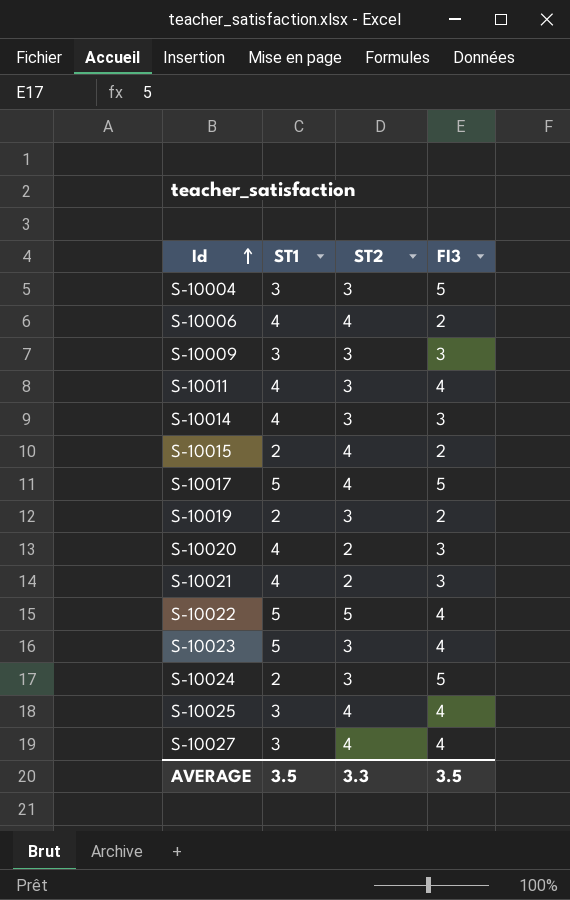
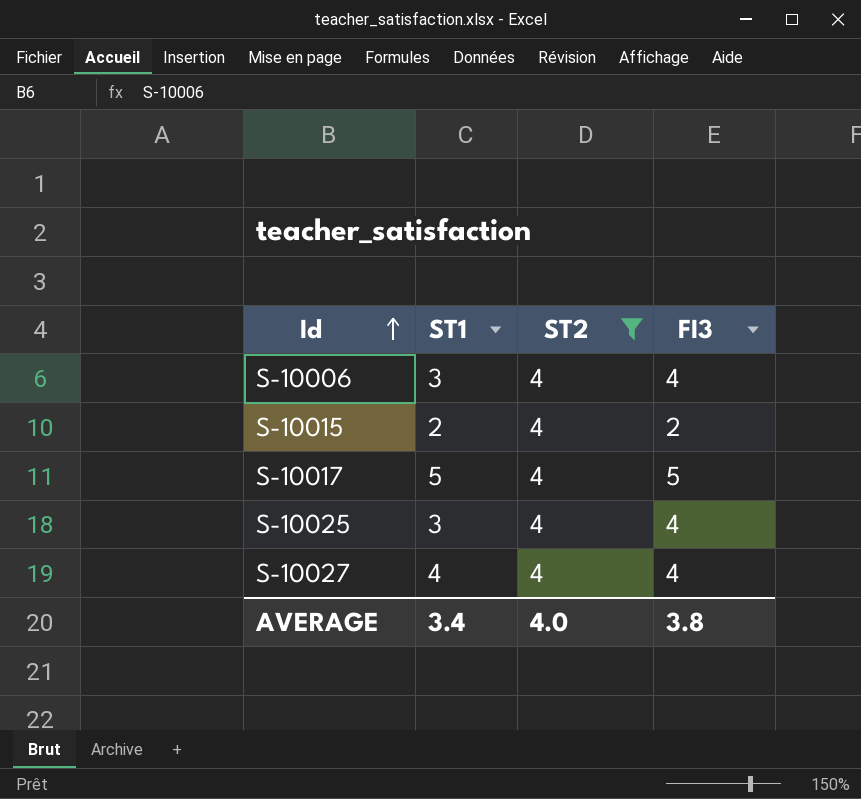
filter: none -> ST2 = 4
S-10006 | ST1: 4 -> 3
S-10006 | FI3: 2 -> 4
S-10027 | ST1: 3 -> 4
AVERAGE | ST1: 3.5 -> 3.4
AVERAGE | ST2: 3.3 -> 4.0
AVERAGE | FI3: 3.5 -> 3.8

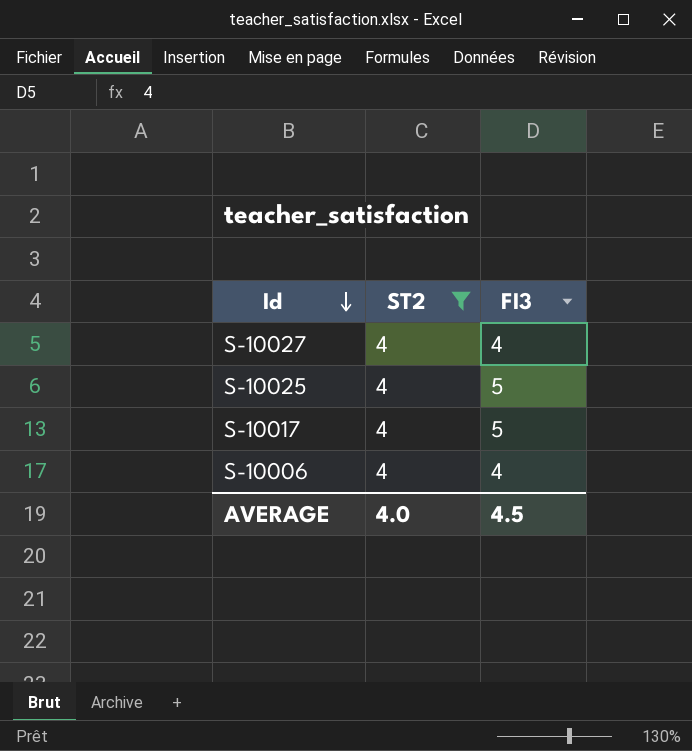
row order: Id ascending -> Id descending
column ST1 | position: 2 -> none
row S-10015: 2 | 4 | 2 -> none
S-10025 | FI3: 4 -> 5
AVERAGE | FI3: 3.8 -> 4.5

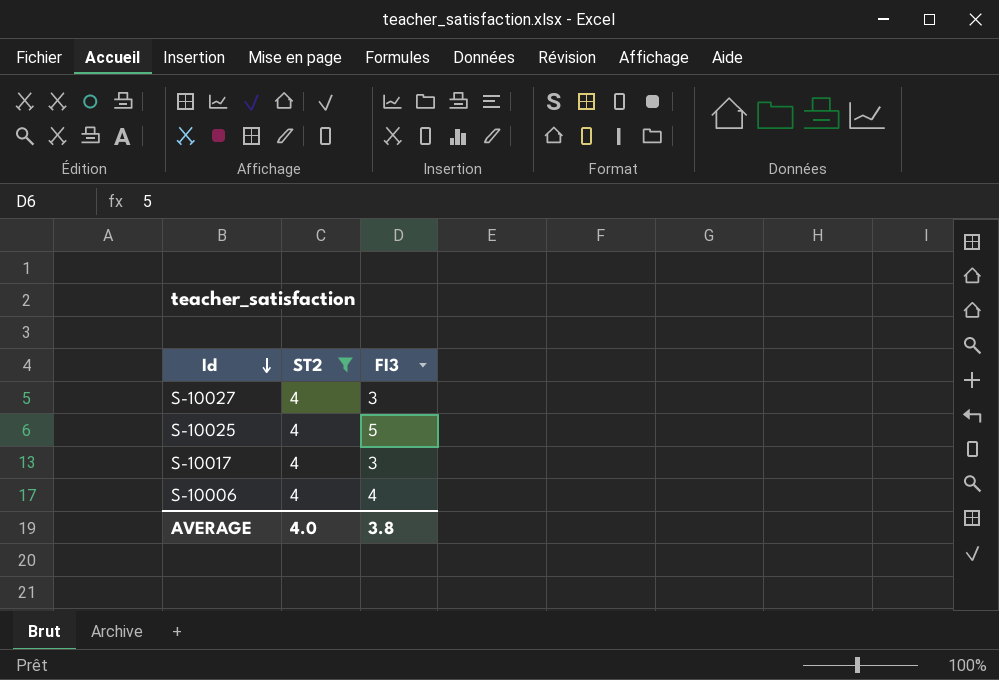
S-10027 | FI3: 4 -> 3
S-10017 | FI3: 5 -> 3
AVERAGE | FI3: 4.5 -> 3.8

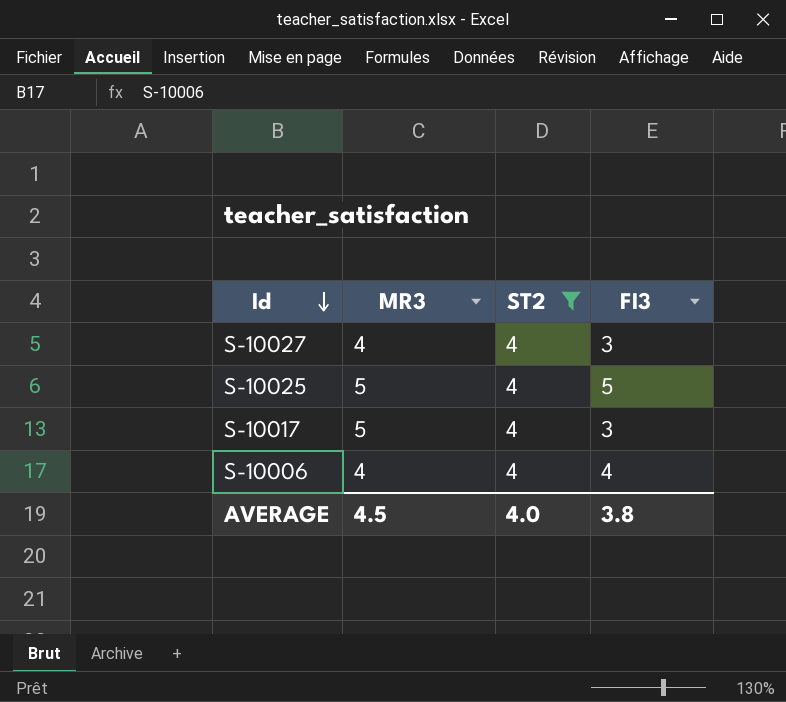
column MR3 | position: none -> 2

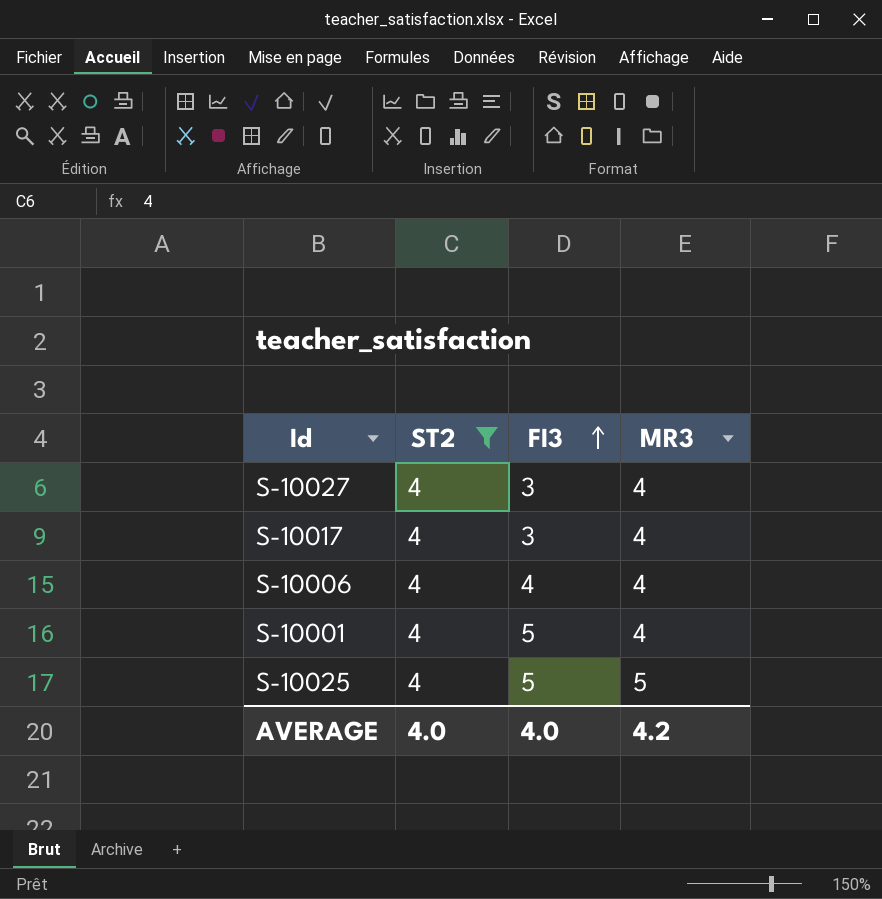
row order: Id descending -> FI3 ascending
column MR3 | position: 2 -> 4
S-10017 | MR3: 5 -> 4
row S-10001: none -> 4 | 5 | 4
AVERAGE | FI3: 3.8 -> 4.0
AVERAGE | MR3: 4.5 -> 4.2

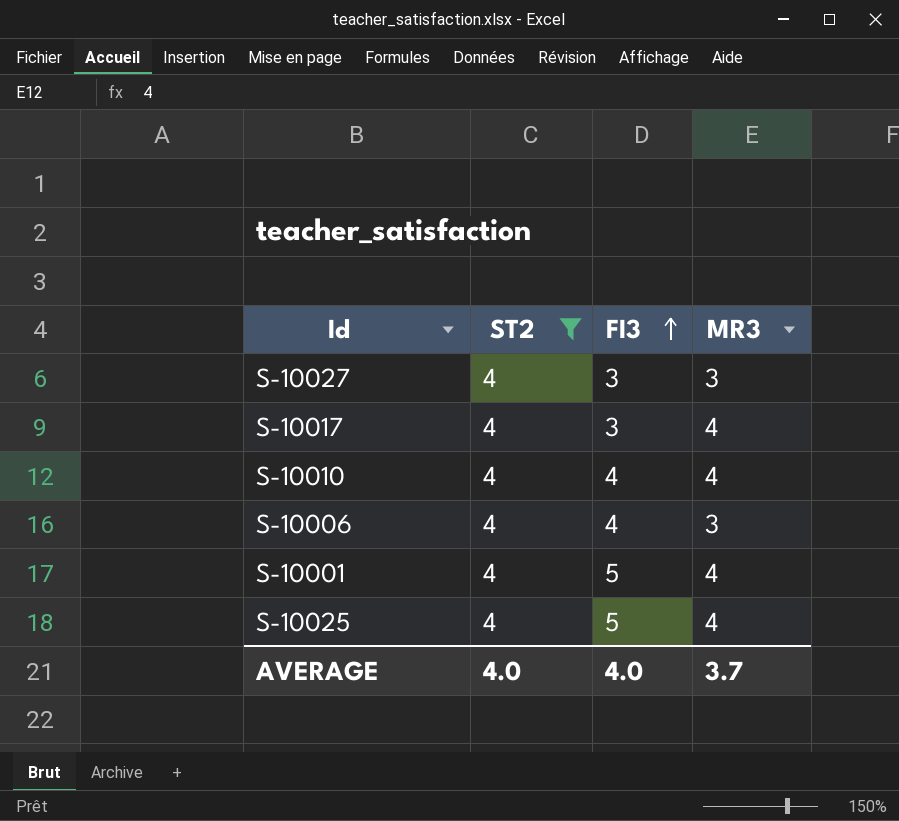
S-10027 | MR3: 4 -> 3
row S-10010: none -> 4 | 4 | 4
S-10006 | MR3: 4 -> 3
S-10025 | MR3: 5 -> 4
AVERAGE | MR3: 4.2 -> 3.7

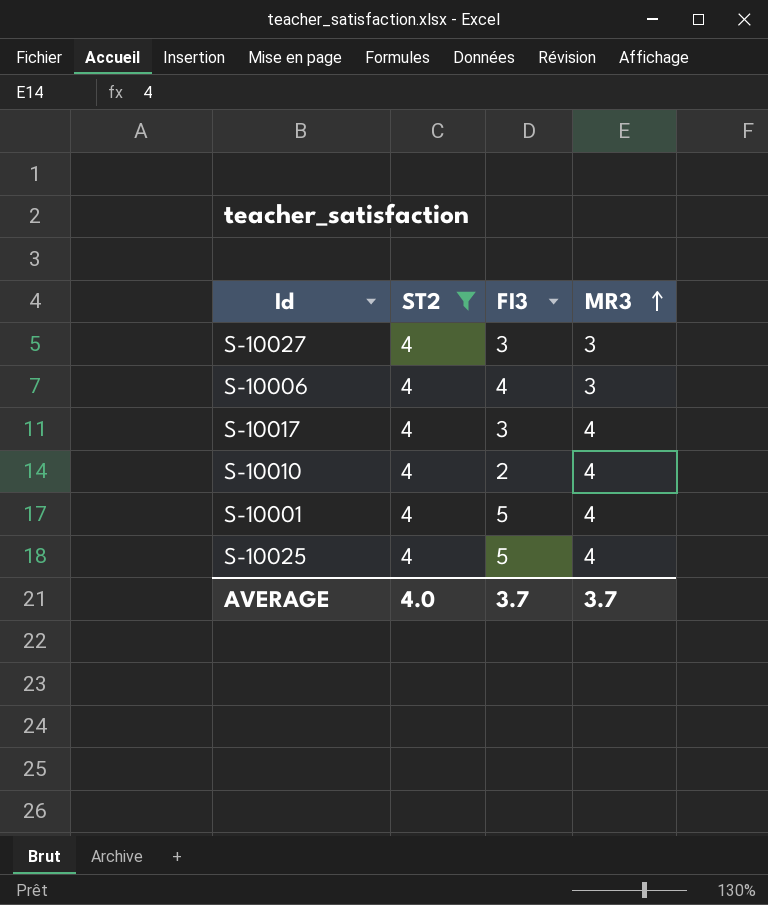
row order: FI3 ascending -> MR3 ascending
S-10010 | FI3: 4 -> 2
AVERAGE | FI3: 4.0 -> 3.7

